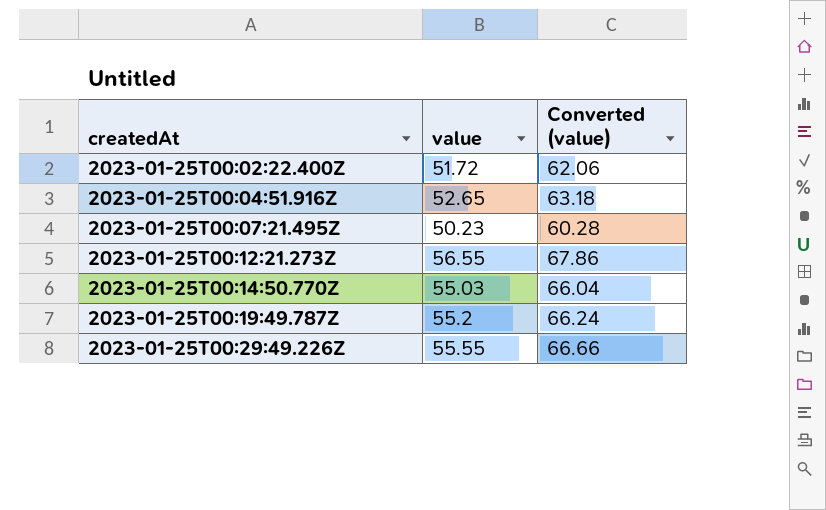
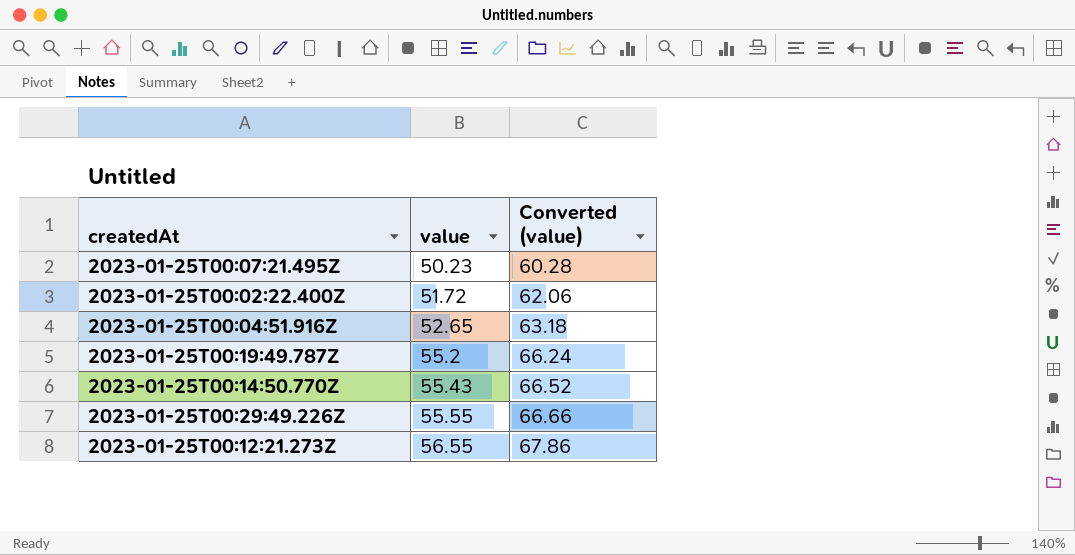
row order: createdAt ascending -> value ascending
2023-01-25T00:14:50.770Z | value: 55.03 -> 55.43
2023-01-25T00:14:50.770Z | Converted (value): 66.04 -> 66.52

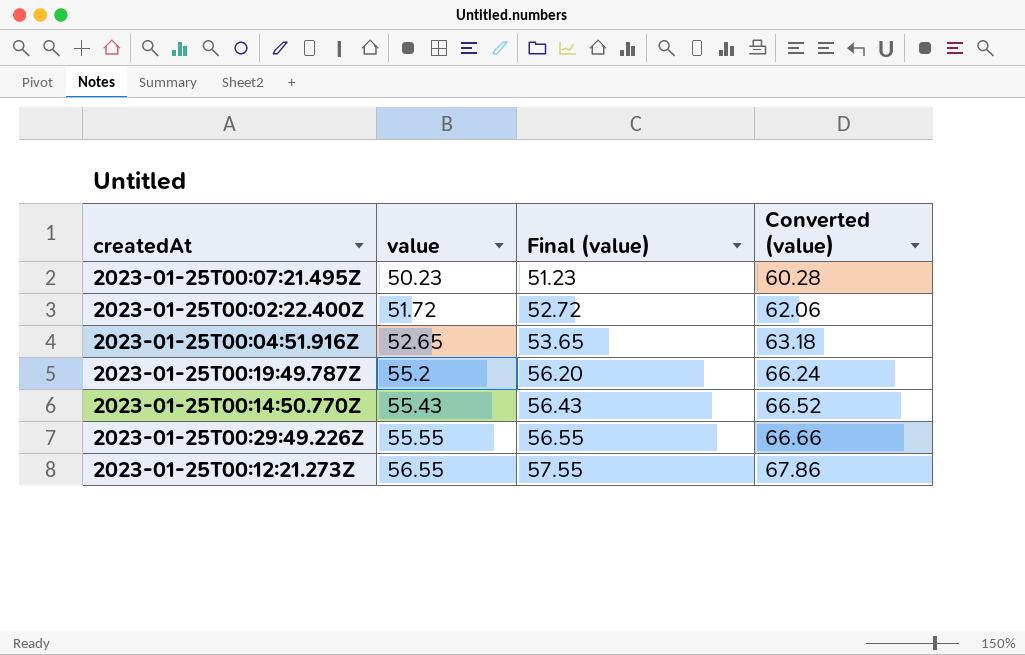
column Final (value) | formula: none -> [value] + 1

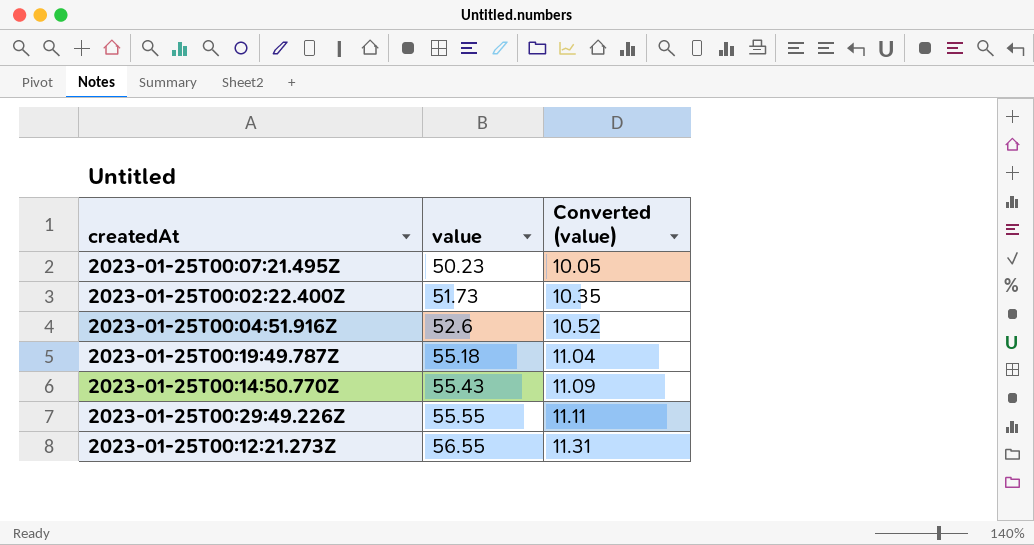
column Final (value) | formula: [value] + 1 -> none
column Converted (value) | formula: [value] * 1.2 -> [value] * 0.2
2023-01-25T00:02:22.400Z | value: 51.72 -> 51.73
2023-01-25T00:04:51.916Z | value: 52.65 -> 52.6
2023-01-25T00:19:49.787Z | value: 55.2 -> 55.18

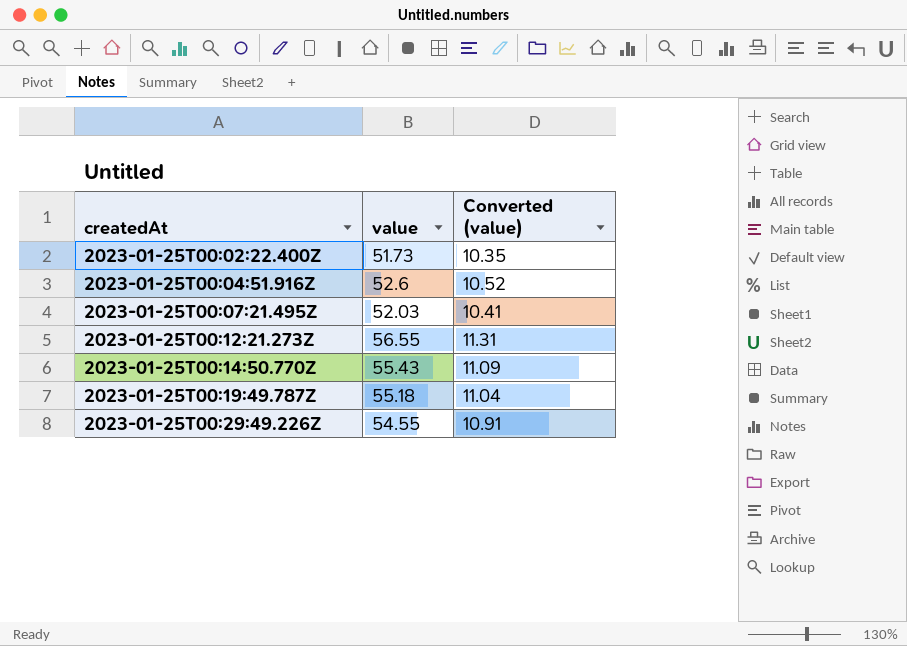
row order: value ascending -> createdAt ascending
2023-01-25T00:07:21.495Z | value: 50.23 -> 52.03
2023-01-25T00:07:21.495Z | Converted (value): 10.05 -> 10.41
2023-01-25T00:29:49.226Z | value: 55.55 -> 54.55
2023-01-25T00:29:49.226Z | Converted (value): 11.11 -> 10.91

